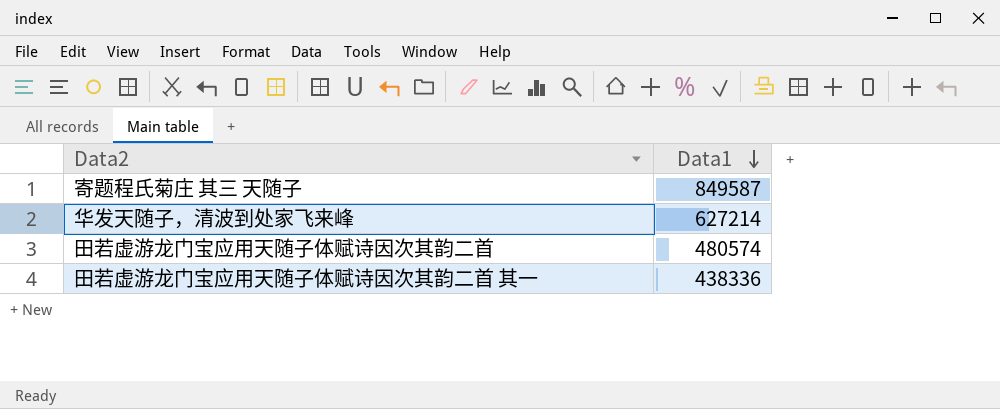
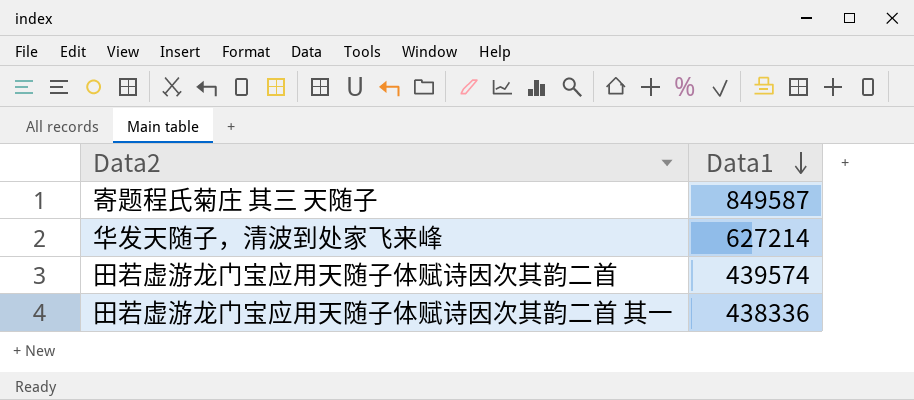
田若虚游龙门宝应用天随子体赋诗因次其韵二首 | Data1: 480574 -> 439574

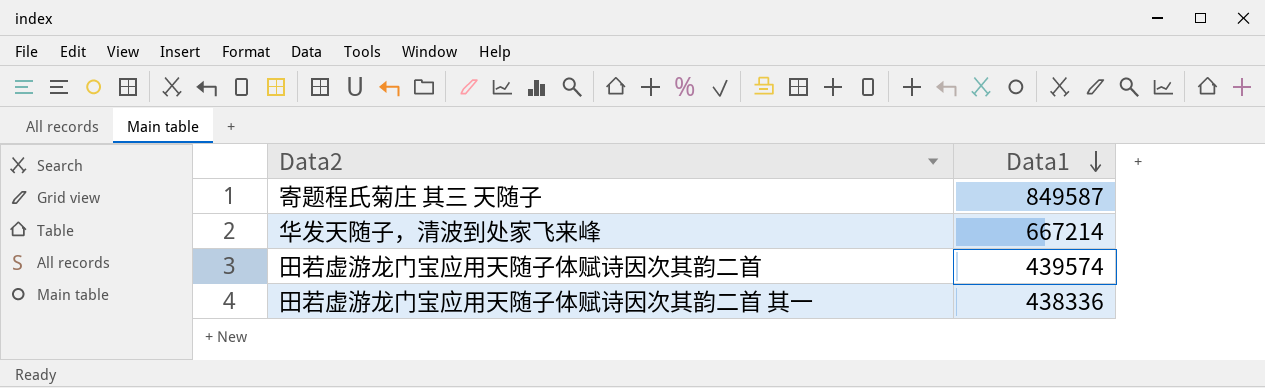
华发天随子，清波到处家飞来峰 | Data1: 627214 -> 667214

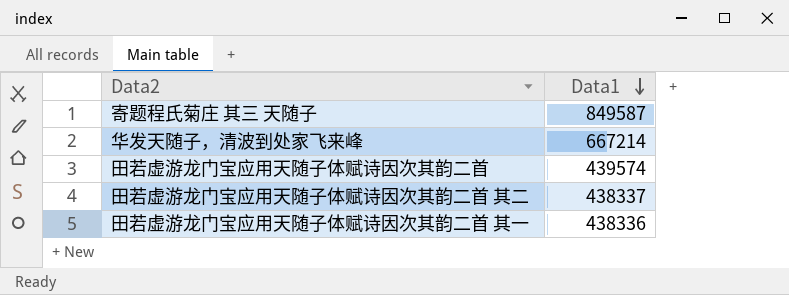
row 田若虚游龙门宝应用天随子体赋诗因次其韵二首 其二: none -> 438337

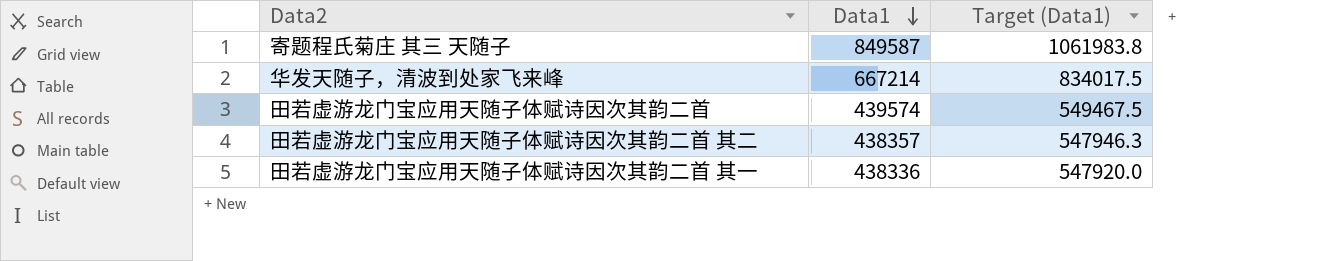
column Target (Data1) | formula: none -> [Data1] * 1.25
田若虚游龙门宝应用天随子体赋诗因次其韵二首 其二 | Data1: 438337 -> 438357

